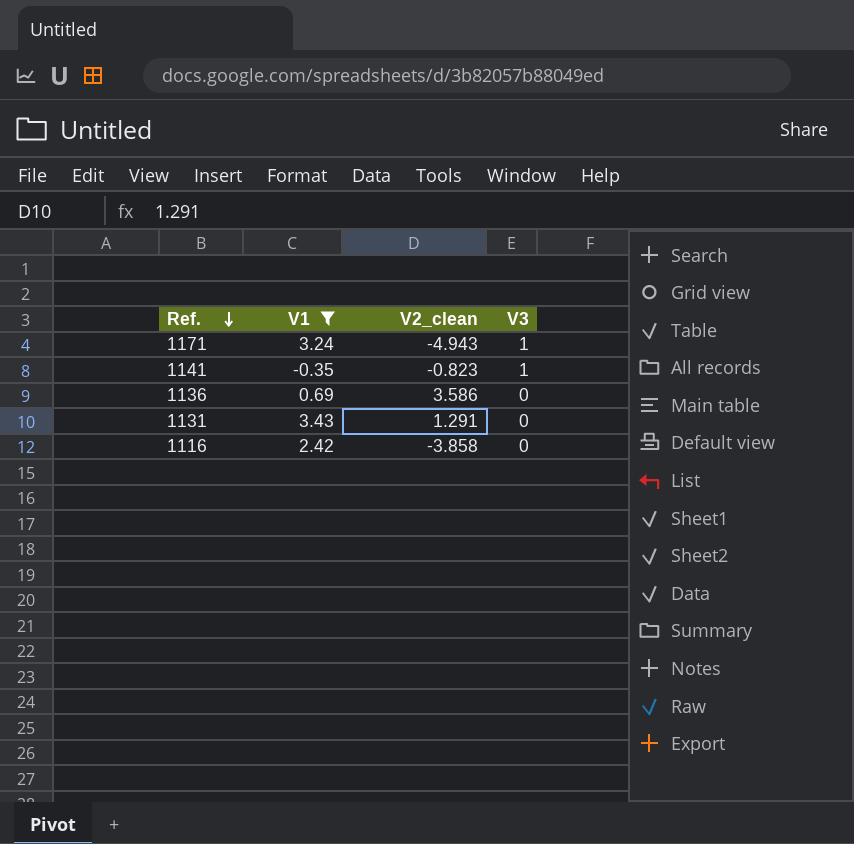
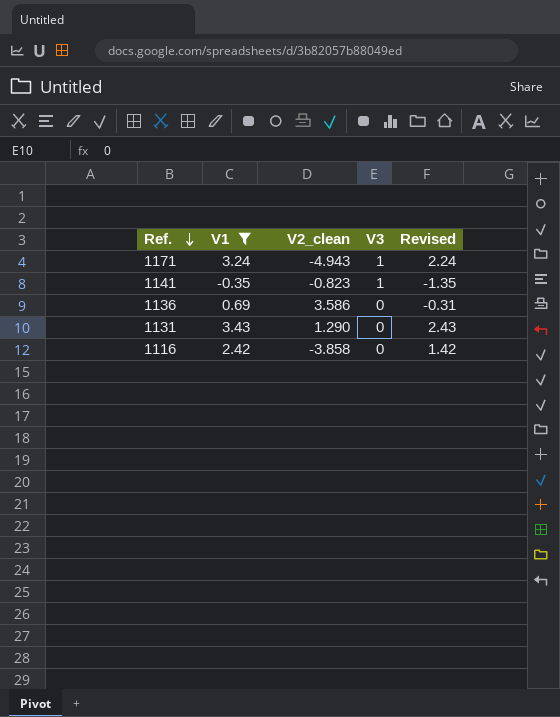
column Revised | formula: none -> [V1] - 1
1131 | V2_clean: 1.291 -> 1.290

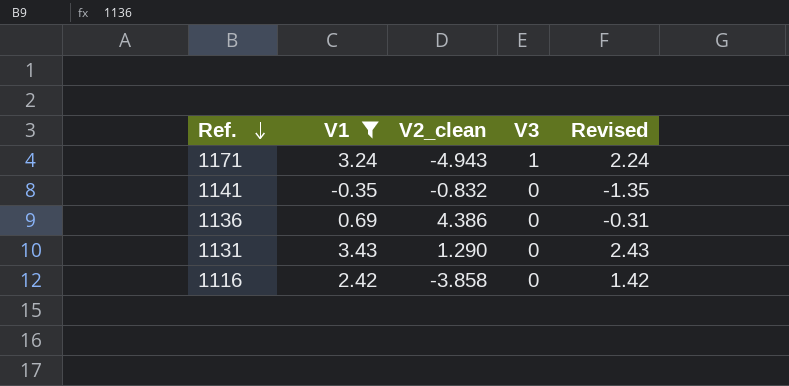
1141 | V2_clean: -0.823 -> -0.832
1141 | V3: 1 -> 0
1136 | V2_clean: 3.586 -> 4.386

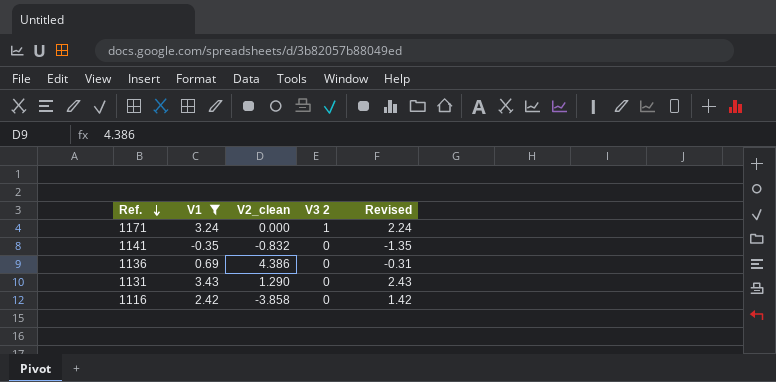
column name: V3 -> V3 2
1171 | V2_clean: -4.943 -> 0.000

